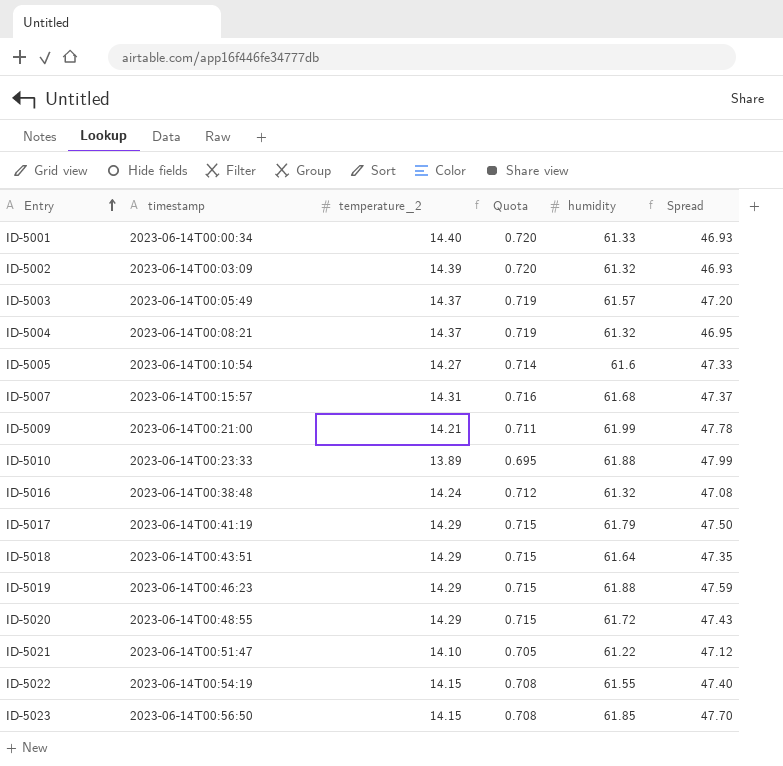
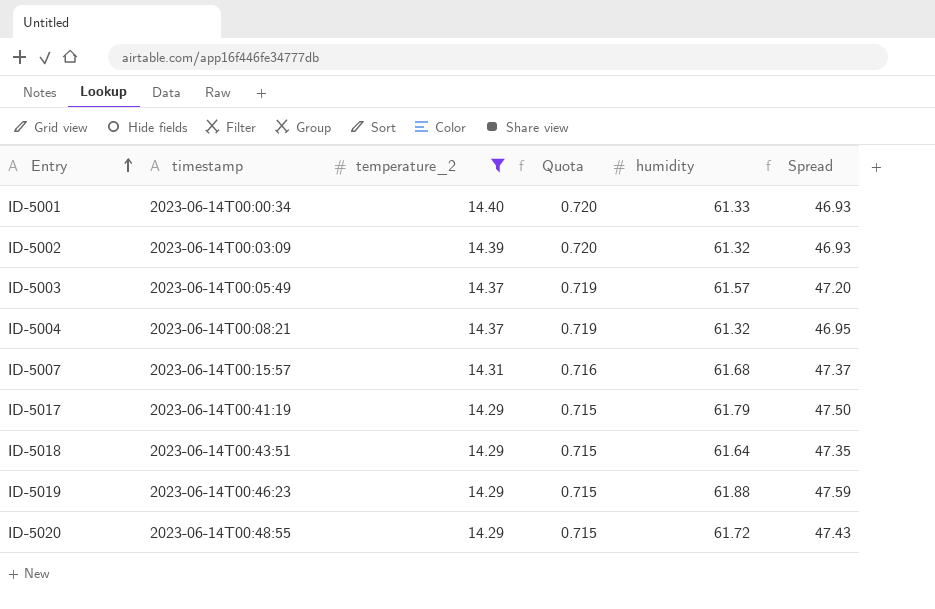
filter: none -> temperature_2 >= 14.29

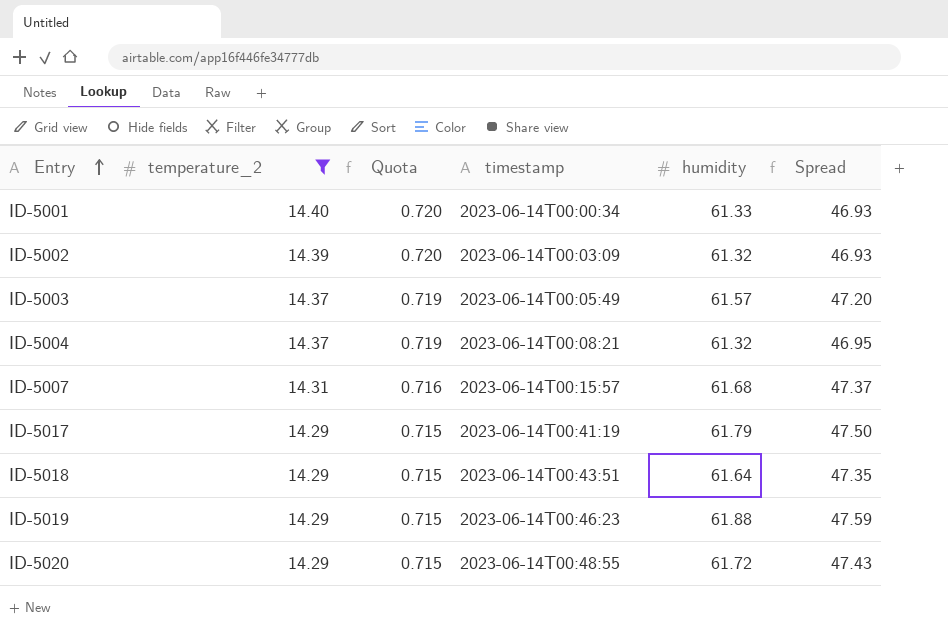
column timestamp | position: 2 -> 4

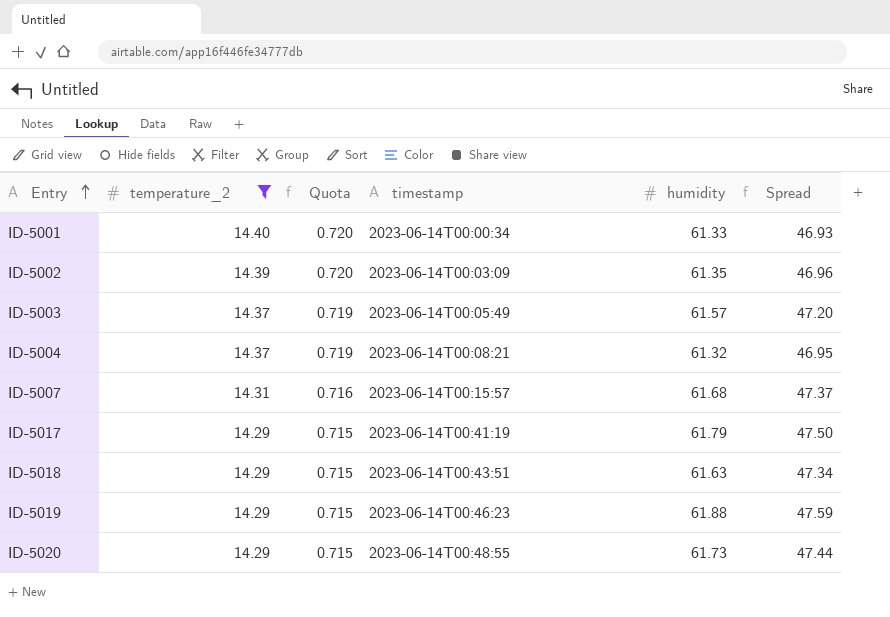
ID-5002 | humidity: 61.32 -> 61.35
ID-5002 | Spread: 46.93 -> 46.96
ID-5018 | humidity: 61.64 -> 61.63
ID-5018 | Spread: 47.35 -> 47.34
ID-5020 | humidity: 61.72 -> 61.73
ID-5020 | Spread: 47.43 -> 47.44

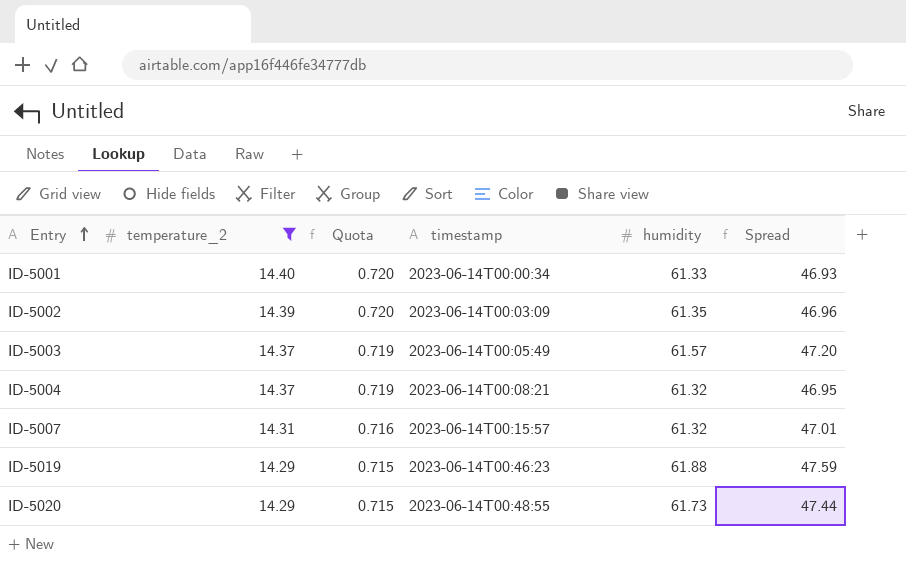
row ID-5017: 14.29 | 0.715 | 2023-06-14T00:41:19 | 61.79 | 47.50 -> none
row ID-5018: 14.29 | 0.715 | 2023-06-14T00:43:51 | 61.63 | 47.34 -> none
ID-5007 | humidity: 61.68 -> 61.32
ID-5007 | Spread: 47.37 -> 47.01

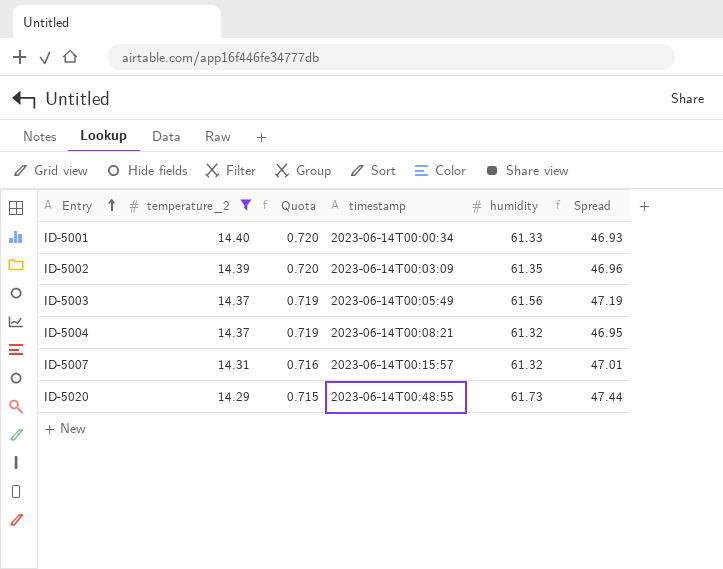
row ID-5019: 14.29 | 0.715 | 2023-06-14T00:46:23 | 61.88 | 47.59 -> none
ID-5003 | humidity: 61.57 -> 61.56
ID-5003 | Spread: 47.20 -> 47.19

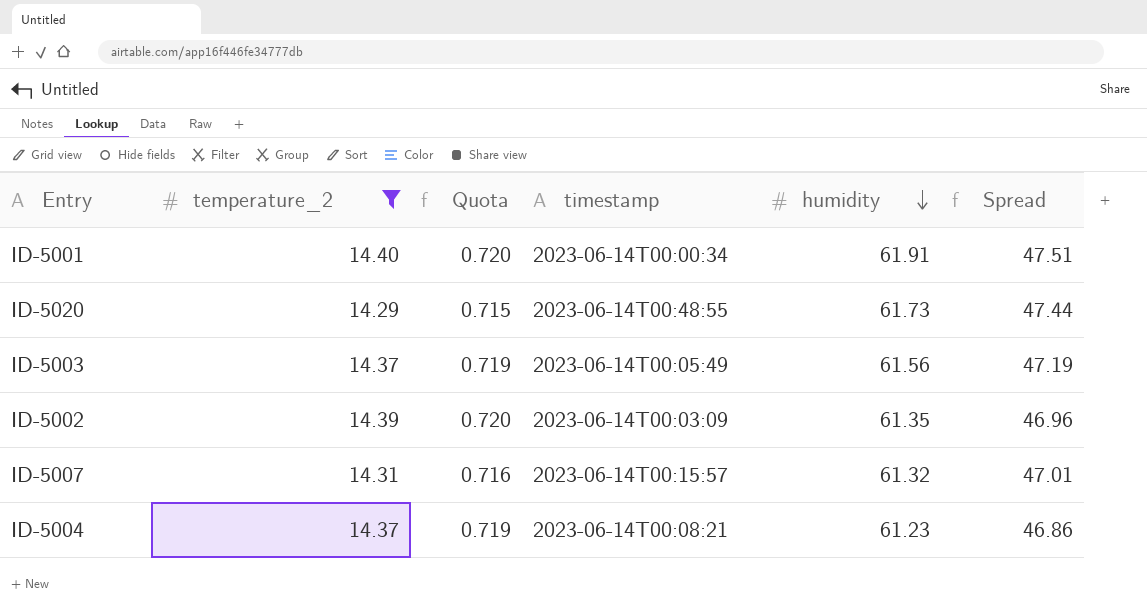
row order: Entry ascending -> humidity descending
ID-5001 | humidity: 61.33 -> 61.91
ID-5001 | Spread: 46.93 -> 47.51
ID-5004 | humidity: 61.32 -> 61.23
ID-5004 | Spread: 46.95 -> 46.86

